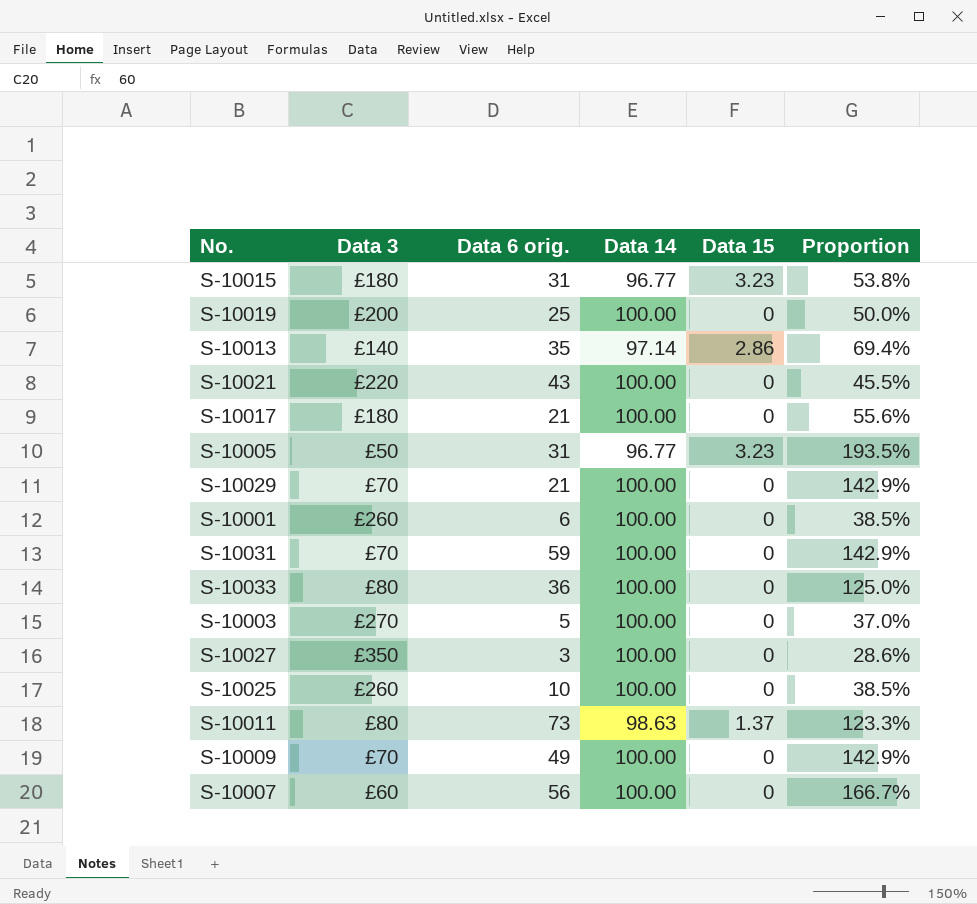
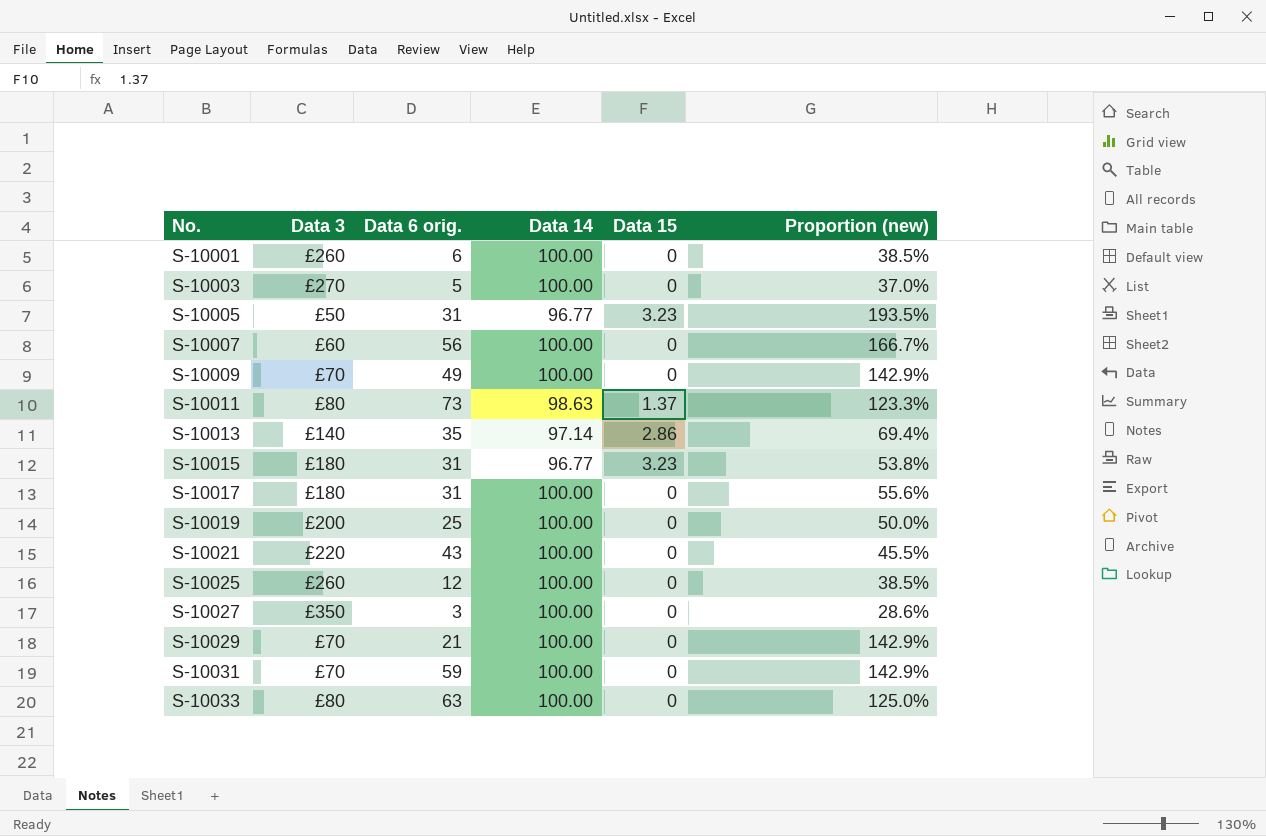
row order: none -> No. ascending
column name: Proportion -> Proportion (new)
S-10017 | Data 6 orig.: 21 -> 31
S-10025 | Data 6 orig.: 10 -> 12
S-10033 | Data 6 orig.: 36 -> 63

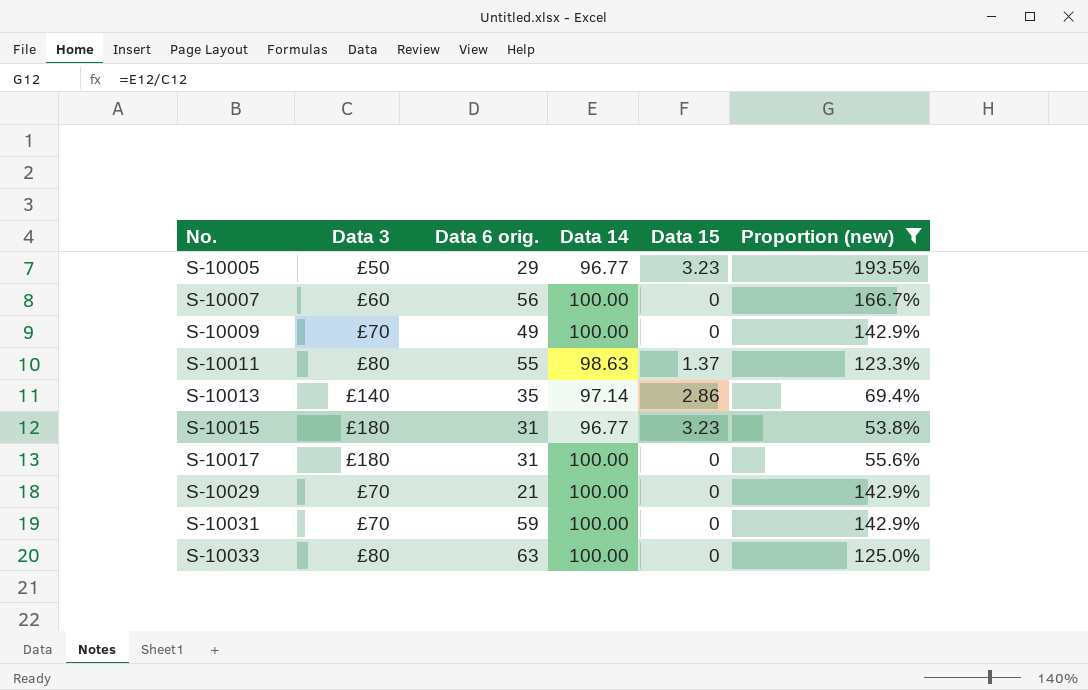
filter: none -> Proportion (new) >= 53.8%
S-10005 | Data 6 orig.: 31 -> 29
S-10011 | Data 6 orig.: 73 -> 55

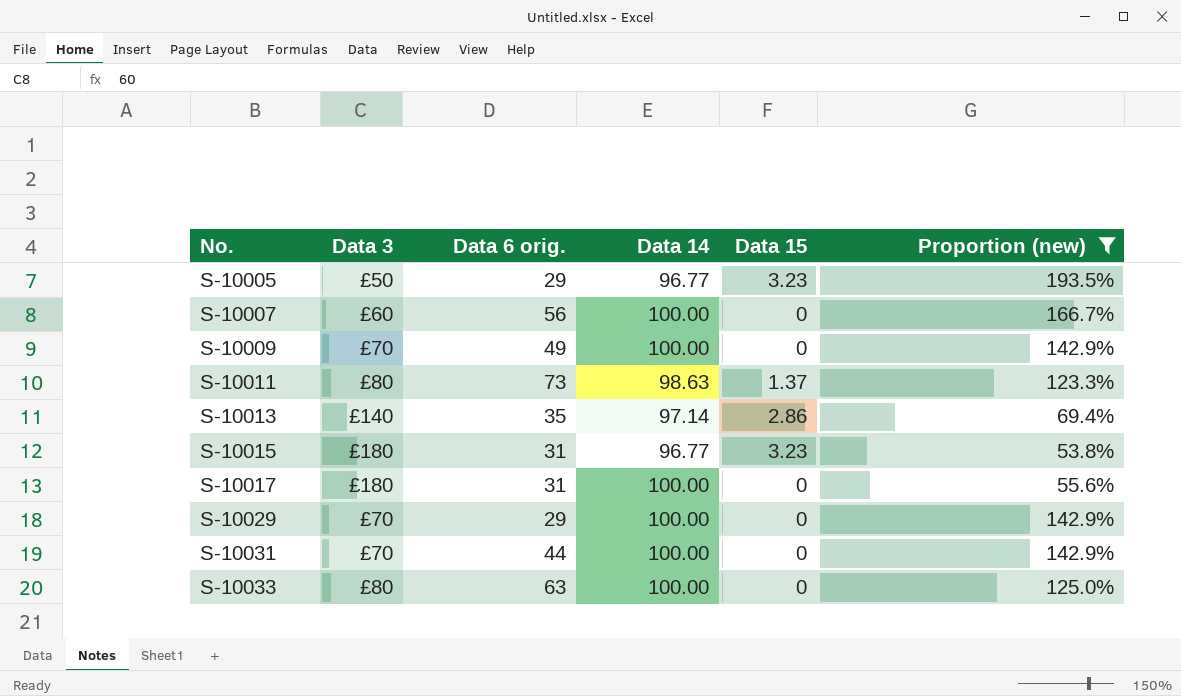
S-10011 | Data 6 orig.: 55 -> 73
S-10029 | Data 6 orig.: 21 -> 29
S-10031 | Data 6 orig.: 59 -> 44

